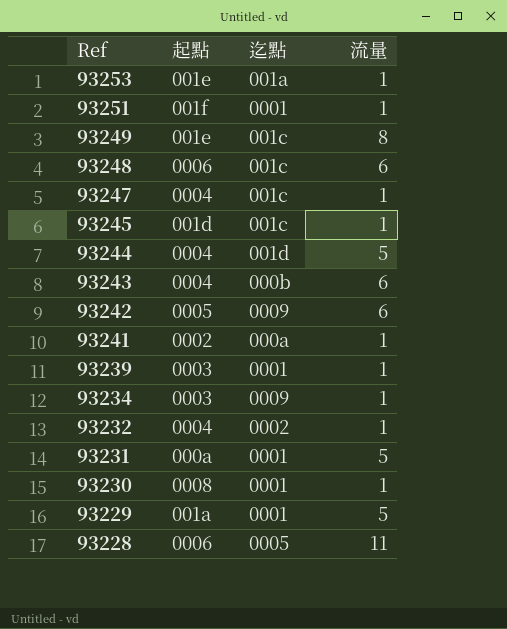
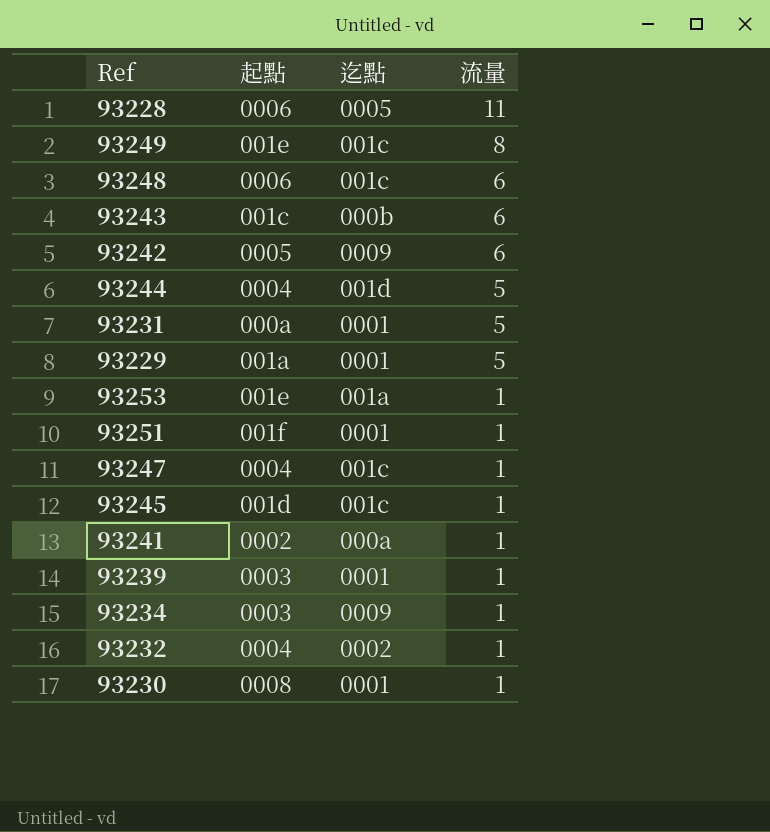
row order: Ref descending -> 流量 descending
93243 | 起點: 0004 -> 001c

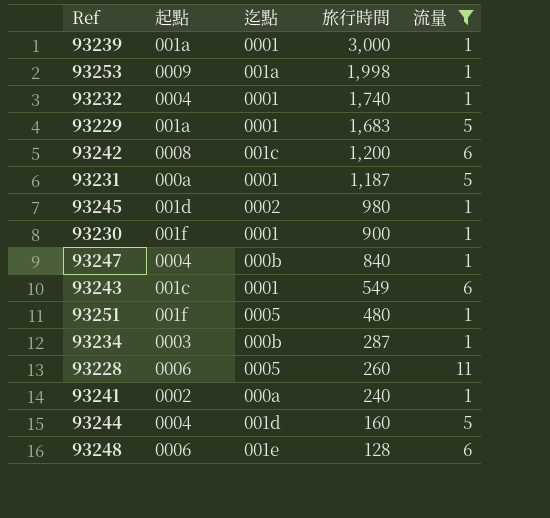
filter: none -> 流量 != 8
row order: 流量 descending -> 旅行時間 descending
column 旅行時間 | position: none -> 4
93239 | 起點: 0003 -> 001a
93253 | 起點: 001e -> 0009
93232 | 迄點: 0002 -> 0001
93242 | 起點: 0005 -> 0008
93242 | 迄點: 0009 -> 001c
93245 | 迄點: 001c -> 0002
93230 | 起點: 0008 -> 001f
93247 | 迄點: 001c -> 000b
93243 | 迄點: 000b -> 0001
93251 | 迄點: 0001 -> 0005
93234 | 迄點: 0009 -> 000b
93248 | 迄點: 001c -> 001e

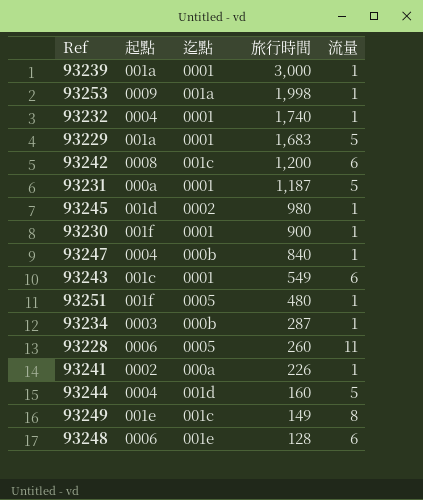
filter: 流量 != 8 -> none
93241 | 旅行時間: 240 -> 226

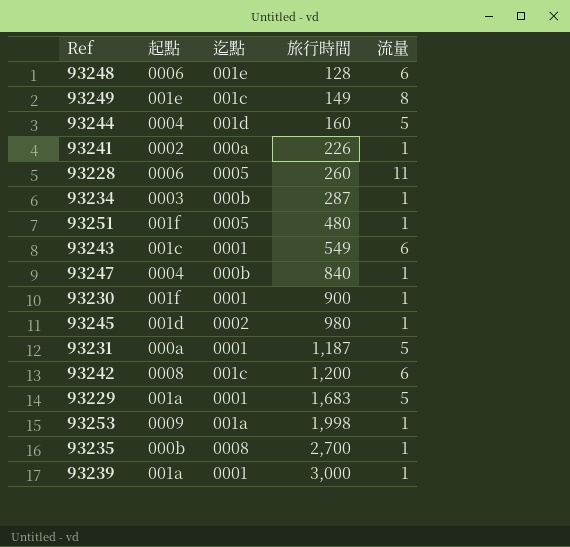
row order: 旅行時間 descending -> 旅行時間 ascending
row 93232: 0004 | 0001 | 1,740 | 1 -> none
row 93235: none -> 000b | 0008 | 2,700 | 1

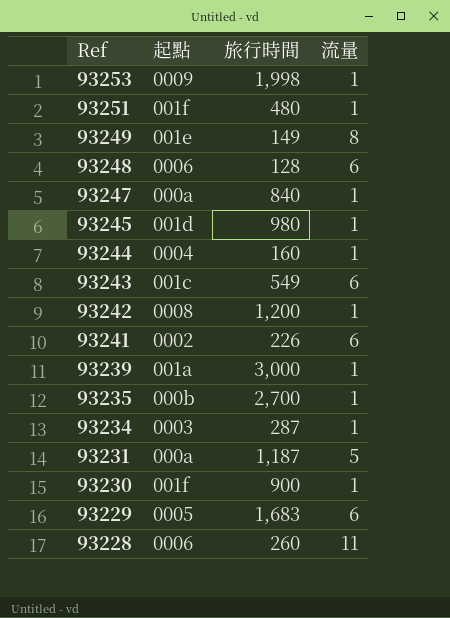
row order: 旅行時間 ascending -> Ref descending
column 迄點 | position: 3 -> none
93247 | 起點: 0004 -> 000a
93244 | 流量: 5 -> 1
93242 | 流量: 6 -> 1
93241 | 流量: 1 -> 6
93229 | 起點: 001a -> 0005
93229 | 流量: 5 -> 6

